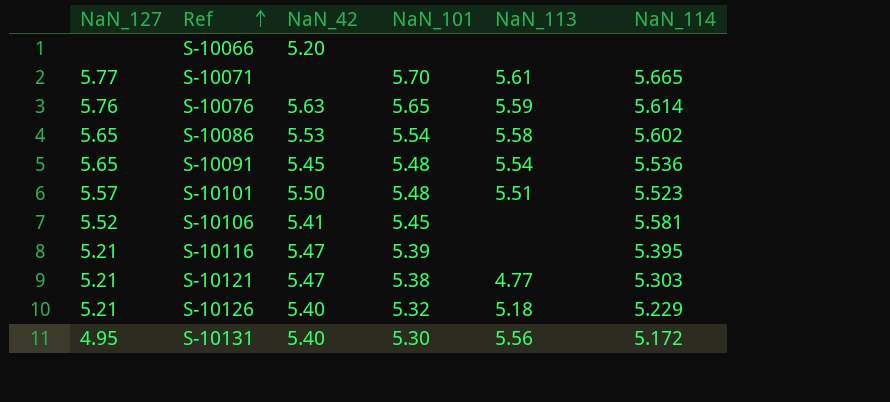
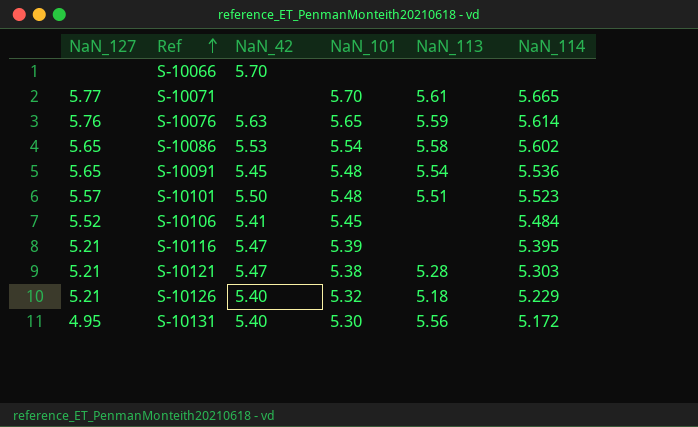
S-10066 | NaN_42: 5.20 -> 5.70
S-10106 | NaN_114: 5.581 -> 5.484
S-10121 | NaN_113: 4.77 -> 5.28

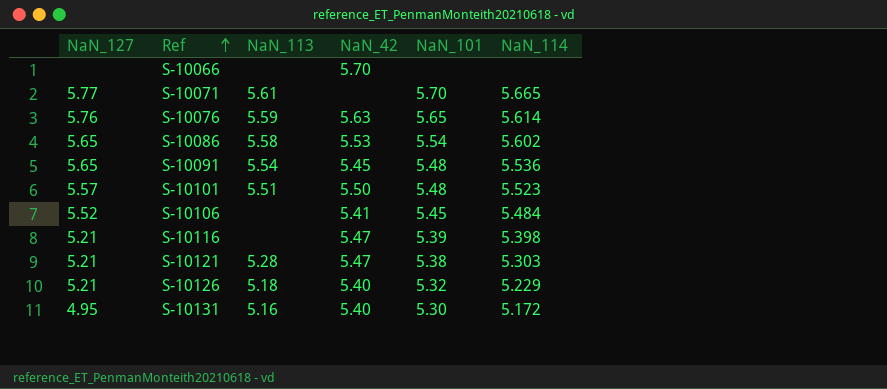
column NaN_113 | position: 5 -> 3
S-10116 | NaN_114: 5.395 -> 5.398
S-10131 | NaN_113: 5.56 -> 5.16

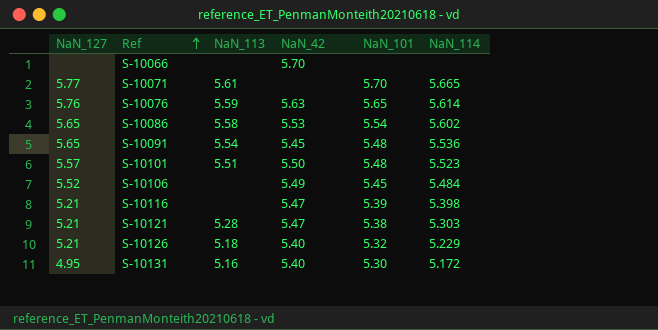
S-10106 | NaN_42: 5.41 -> 5.49

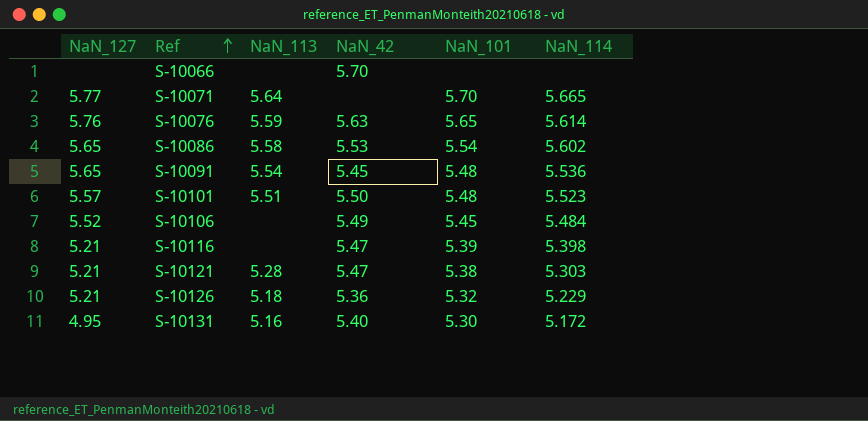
S-10071 | NaN_113: 5.61 -> 5.64
S-10126 | NaN_42: 5.40 -> 5.36

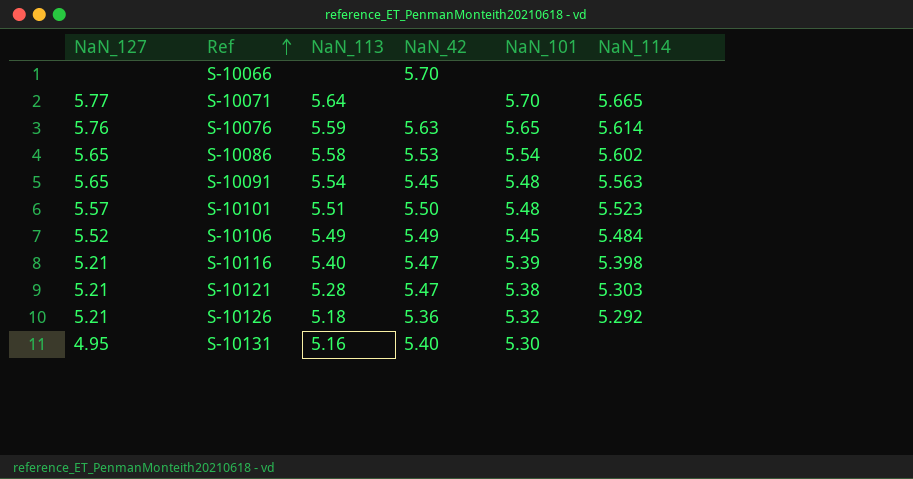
S-10091 | NaN_114: 5.536 -> 5.563
S-10106 | NaN_113: none -> 5.49
S-10116 | NaN_113: none -> 5.40
S-10126 | NaN_114: 5.229 -> 5.292
S-10131 | NaN_114: 5.172 -> none

